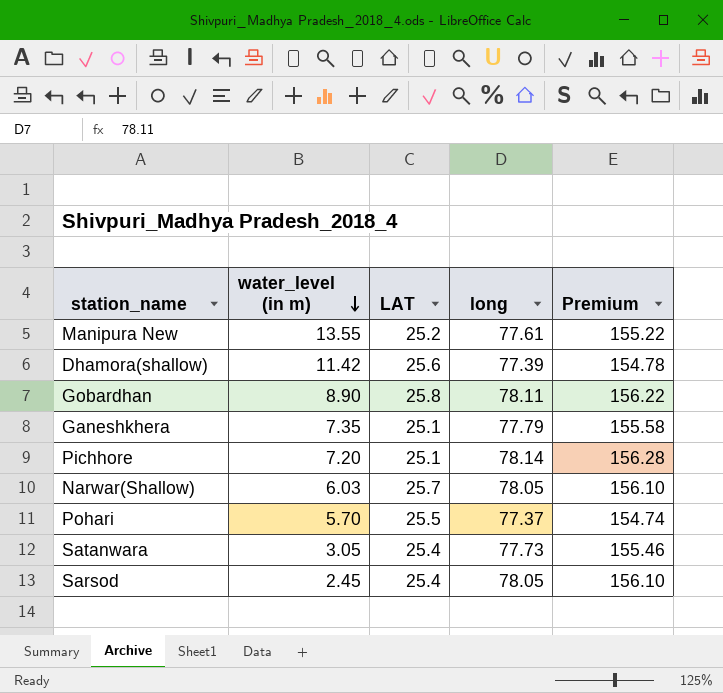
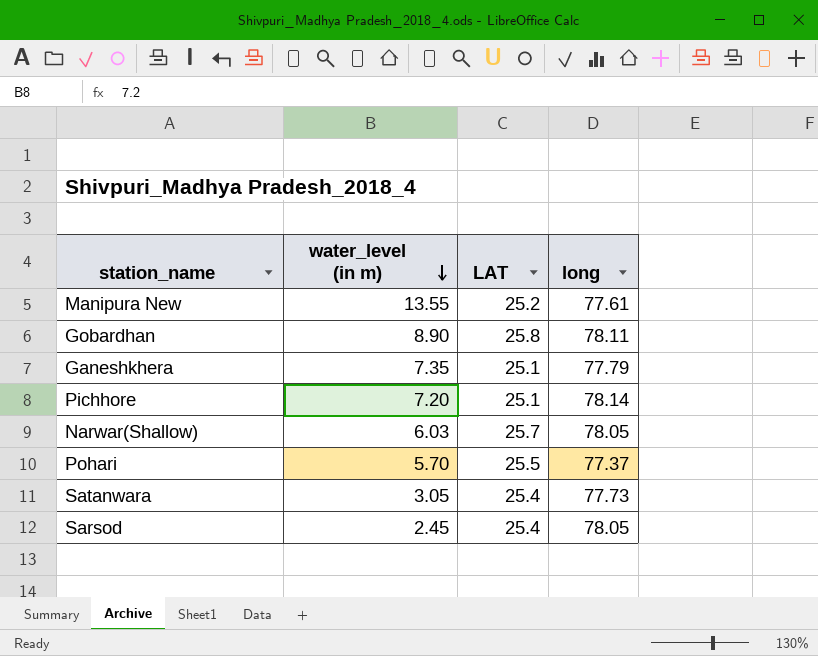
column Premium | formula: [long] * 2 -> none
row Dhamora(shallow): 11.42 | 25.6 | 77.39 | 154.78 -> none

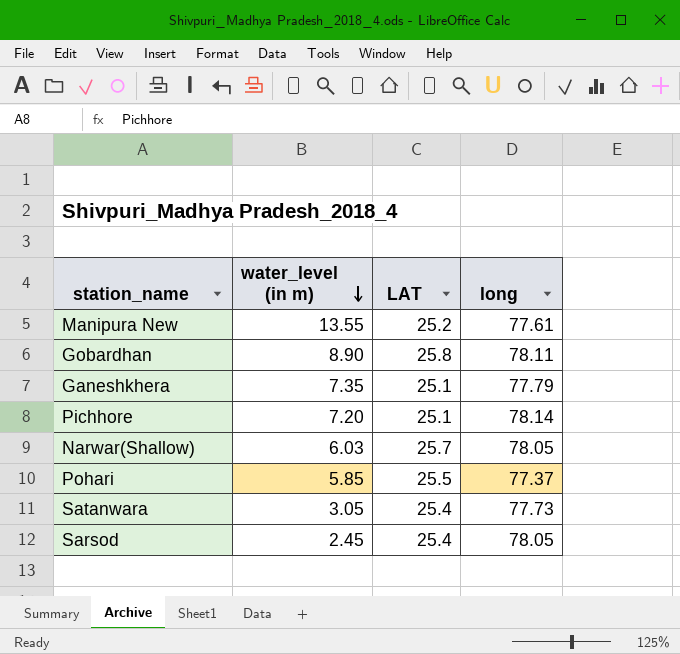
Pohari | water_level (in m): 5.70 -> 5.85

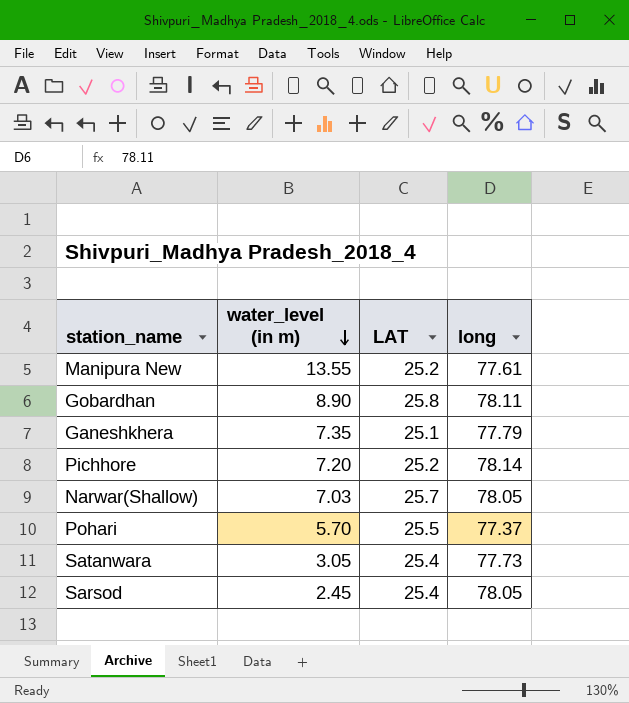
Pichhore | LAT: 25.1 -> 25.2
Narwar(Shallow) | water_level (in m): 6.03 -> 7.03
Pohari | water_level (in m): 5.85 -> 5.70

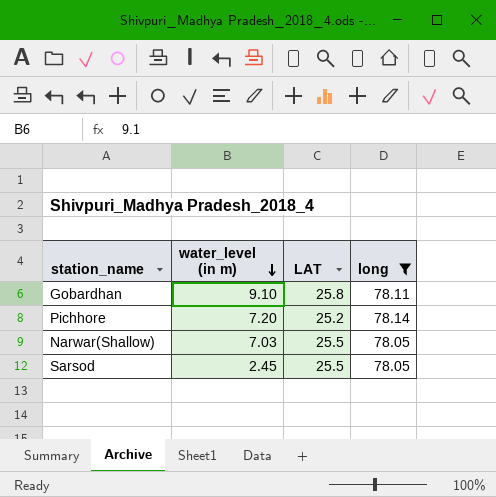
filter: none -> long >= 78.05
Gobardhan | water_level (in m): 8.90 -> 9.10
Narwar(Shallow) | LAT: 25.7 -> 25.5
Sarsod | LAT: 25.4 -> 25.5

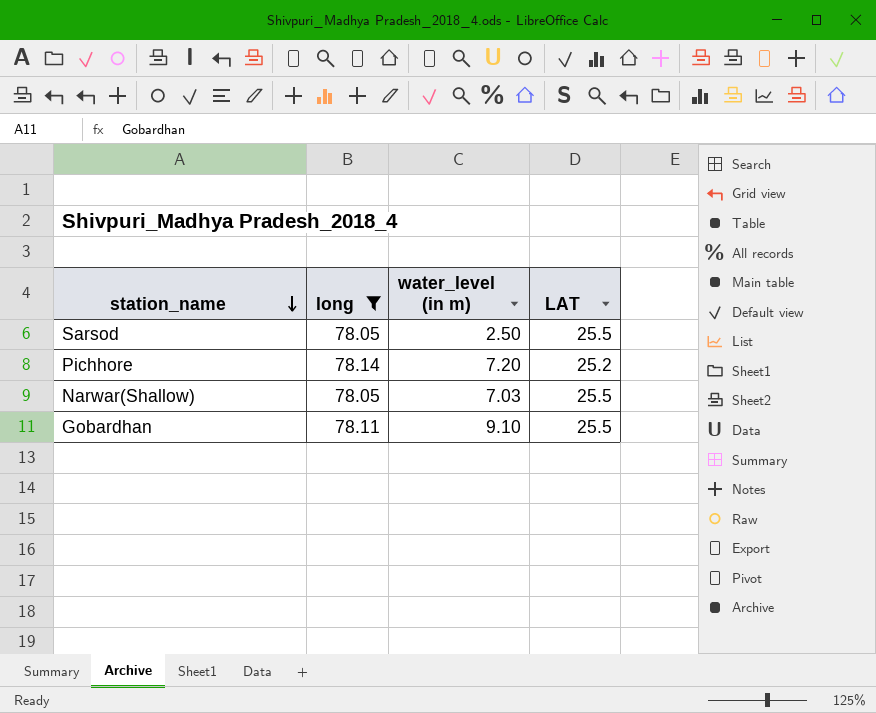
row order: water_level (in m) descending -> station_name descending
column long | position: 4 -> 2
Sarsod | water_level (in m): 2.45 -> 2.50
Gobardhan | LAT: 25.8 -> 25.5

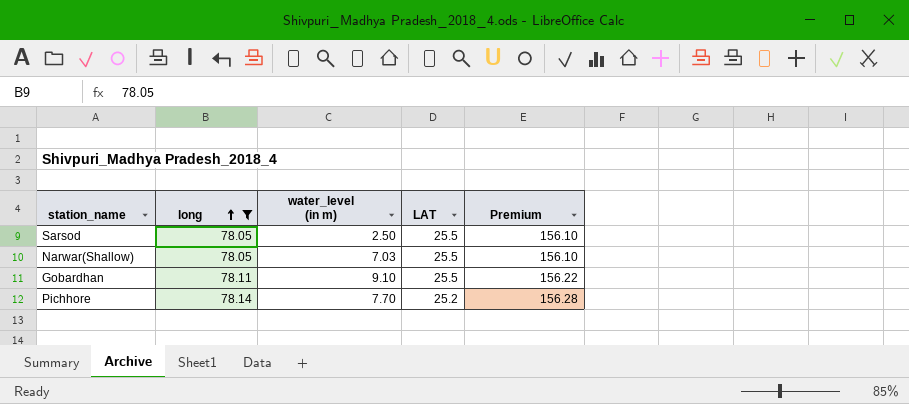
row order: station_name descending -> long ascending
column Premium | formula: none -> [long] * 2
Pichhore | water_level (in m): 7.20 -> 7.70

